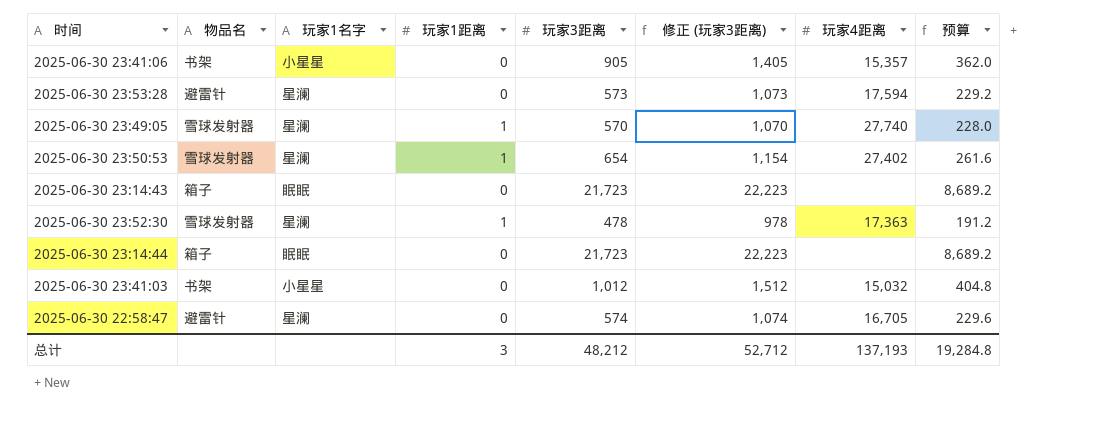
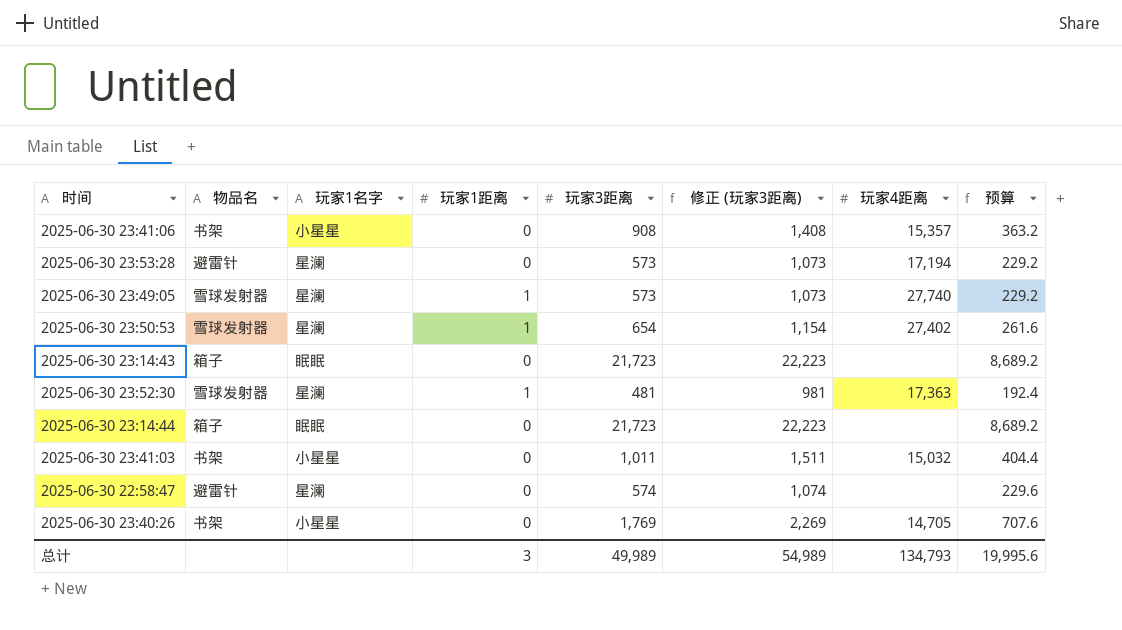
2025-06-30 23:41:06 | 玩家3距离: 905 -> 908
2025-06-30 23:41:06 | 修正 (玩家3距离): 1,405 -> 1,408
2025-06-30 23:41:06 | 预算: 362.0 -> 363.2
2025-06-30 23:53:28 | 玩家4距离: 17,594 -> 17,194
2025-06-30 23:49:05 | 玩家3距离: 570 -> 573
2025-06-30 23:49:05 | 修正 (玩家3距离): 1,070 -> 1,073
2025-06-30 23:49:05 | 预算: 228.0 -> 229.2
2025-06-30 23:52:30 | 玩家3距离: 478 -> 481
2025-06-30 23:52:30 | 修正 (玩家3距离): 978 -> 981
2025-06-30 23:52:30 | 预算: 191.2 -> 192.4
2025-06-30 23:41:03 | 玩家3距离: 1,012 -> 1,011
2025-06-30 23:41:03 | 修正 (玩家3距离): 1,512 -> 1,511
2025-06-30 23:41:03 | 预算: 404.8 -> 404.4
2025-06-30 22:58:47 | 玩家4距离: 16,705 -> none
row 2025-06-30 23:40:26: none -> 书架 | 小星星 | 0 | 1,769 | 2,269 | 14,705 | 707.6
总计 | 玩家3距离: 48,212 -> 49,989
总计 | 修正 (玩家3距离): 52,712 -> 54,989
总计 | 玩家4距离: 137,193 -> 134,793
总计 | 预算: 19,284.8 -> 19,995.6

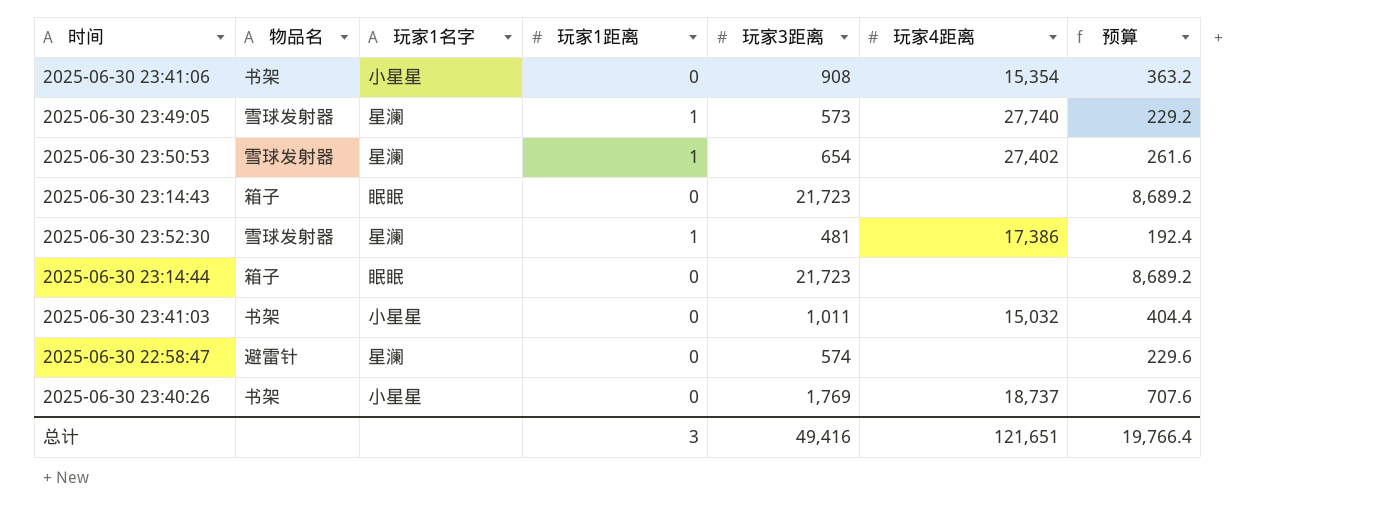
column 修正 (玩家3距离) | formula: [玩家3距离] + 500 -> none
row 2025-06-30 23:53:28: 避雷针 | 星澜 | 0 | 573 | 1,073 | 17,194 | 229.2 -> none
2025-06-30 23:41:06 | 玩家4距离: 15,357 -> 15,354
2025-06-30 23:52:30 | 玩家4距离: 17,363 -> 17,386
2025-06-30 23:40:26 | 玩家4距离: 14,705 -> 18,737
总计 | 玩家3距离: 49,989 -> 49,416
总计 | 玩家4距离: 134,793 -> 121,651
总计 | 预算: 19,995.6 -> 19,766.4

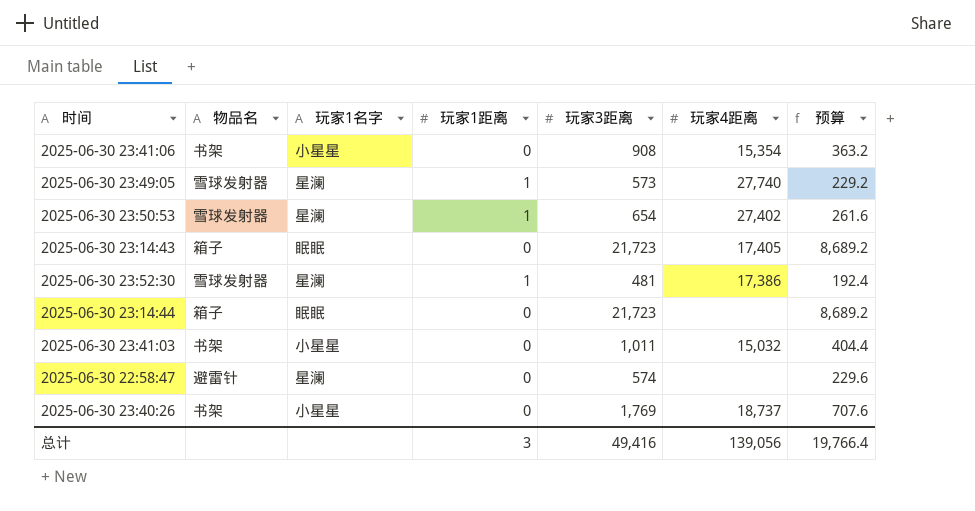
2025-06-30 23:14:43 | 玩家4距离: none -> 17,405
总计 | 玩家4距离: 121,651 -> 139,056

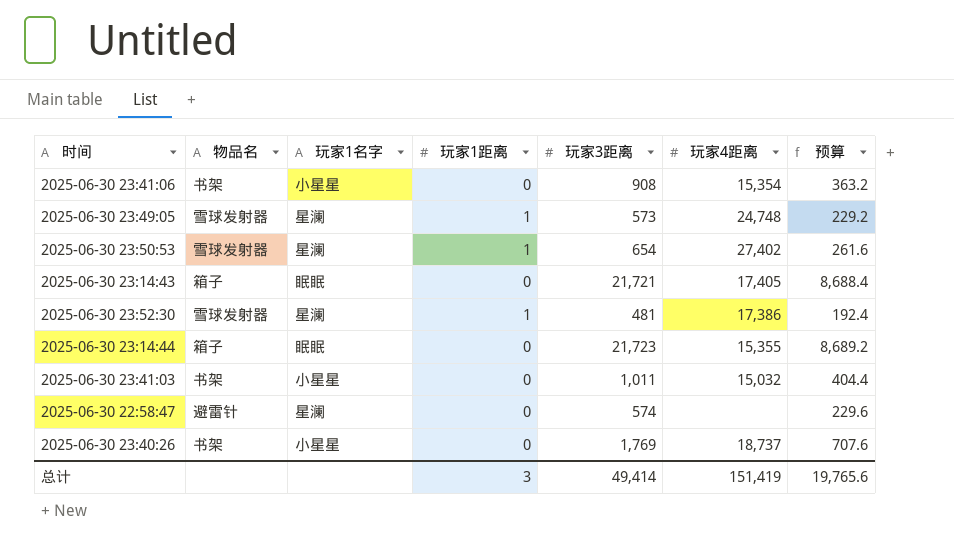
2025-06-30 23:49:05 | 玩家4距离: 27,740 -> 24,748
2025-06-30 23:14:43 | 玩家3距离: 21,723 -> 21,721
2025-06-30 23:14:43 | 预算: 8,689.2 -> 8,688.4
2025-06-30 23:14:44 | 玩家4距离: none -> 15,355
总计 | 玩家3距离: 49,416 -> 49,414
总计 | 玩家4距离: 139,056 -> 151,419
总计 | 预算: 19,766.4 -> 19,765.6

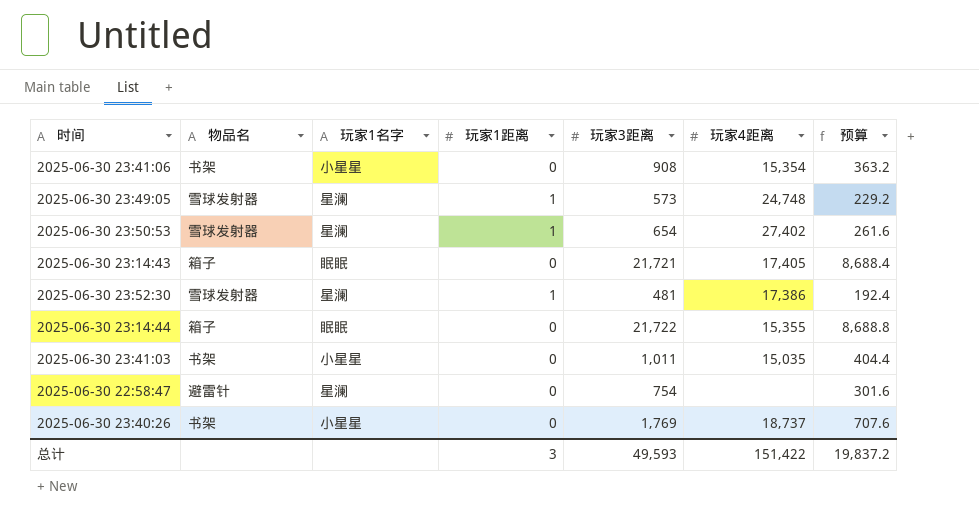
2025-06-30 23:14:44 | 玩家3距离: 21,723 -> 21,722
2025-06-30 23:14:44 | 预算: 8,689.2 -> 8,688.8
2025-06-30 23:41:03 | 玩家4距离: 15,032 -> 15,035
2025-06-30 22:58:47 | 玩家3距离: 574 -> 754
2025-06-30 22:58:47 | 预算: 229.6 -> 301.6
总计 | 玩家3距离: 49,414 -> 49,593
总计 | 玩家4距离: 151,419 -> 151,422
总计 | 预算: 19,765.6 -> 19,837.2

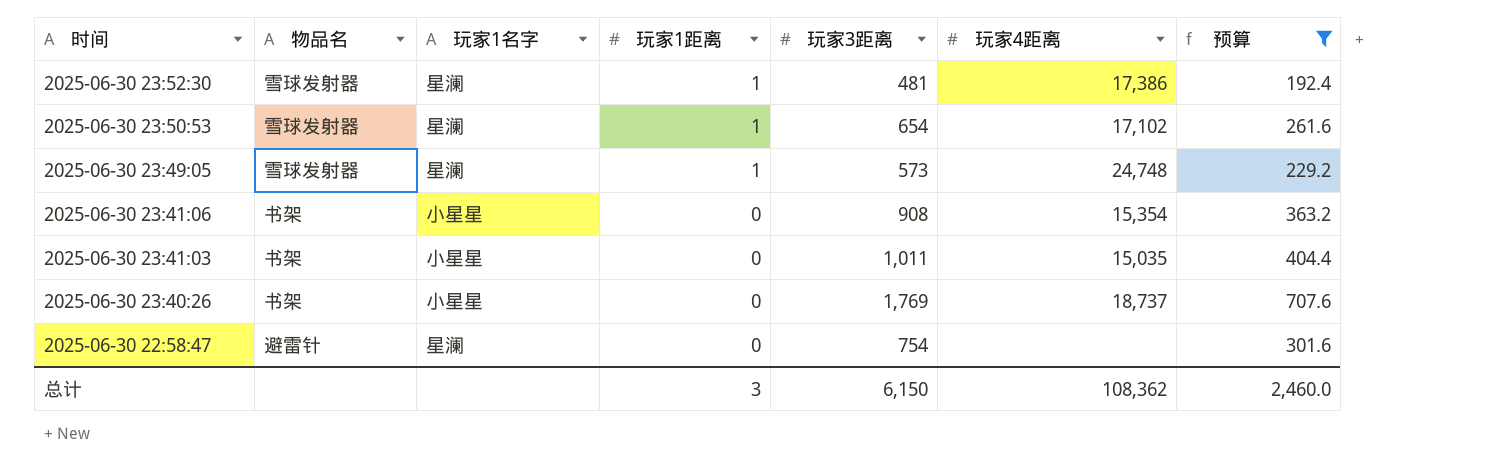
filter: none -> 预算 <= 707.6
row order: none -> 时间 descending
2025-06-30 23:50:53 | 玩家4距离: 27,402 -> 17,102
总计 | 玩家3距离: 49,593 -> 6,150
总计 | 玩家4距离: 151,422 -> 108,362
总计 | 预算: 19,837.2 -> 2,460.0

